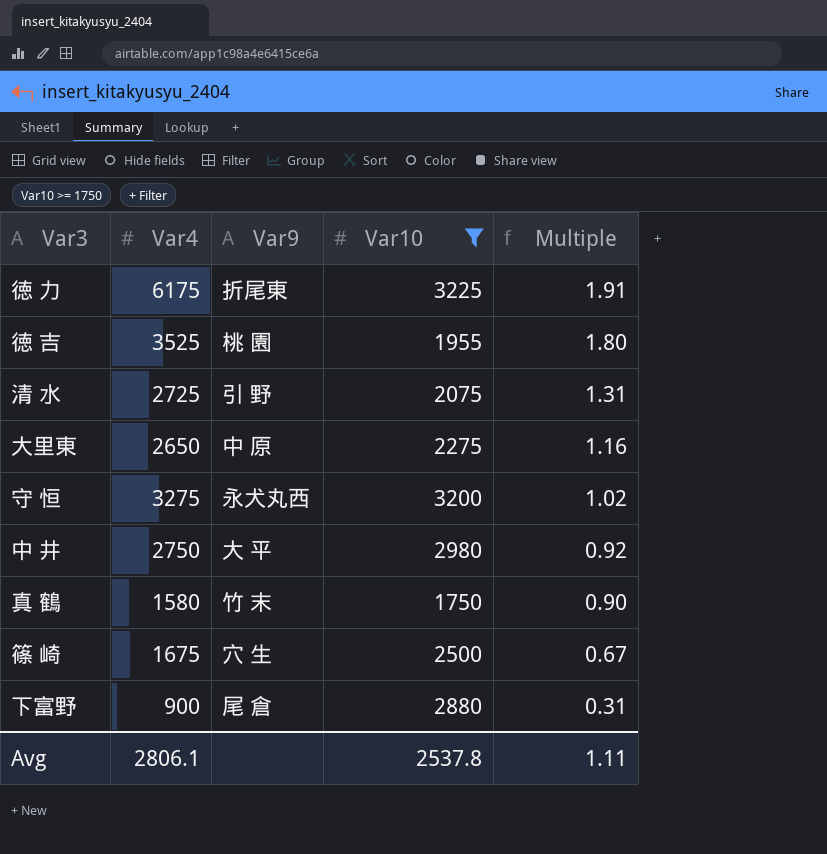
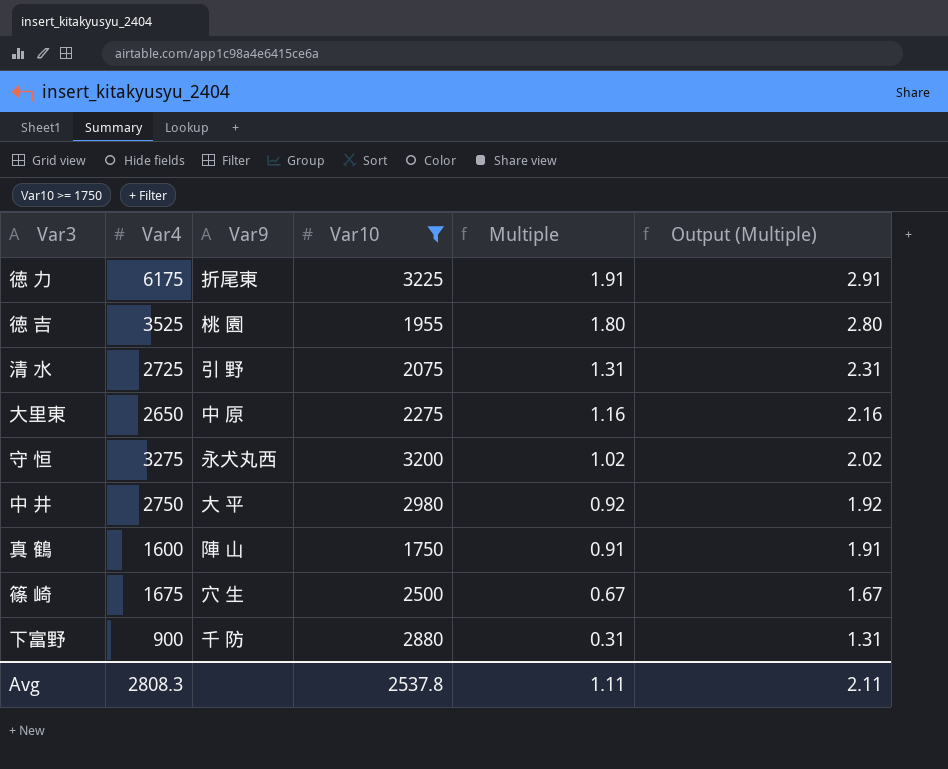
column Output (Multiple) | formula: none -> [Multiple] + 1
真 鶴 | Var4: 1580 -> 1600
真 鶴 | Var9: 竹 末 -> 陣 山
真 鶴 | Multiple: 0.90 -> 0.91
下富野 | Var9: 尾 倉 -> 千 防
Avg | Var4: 2806.1 -> 2808.3

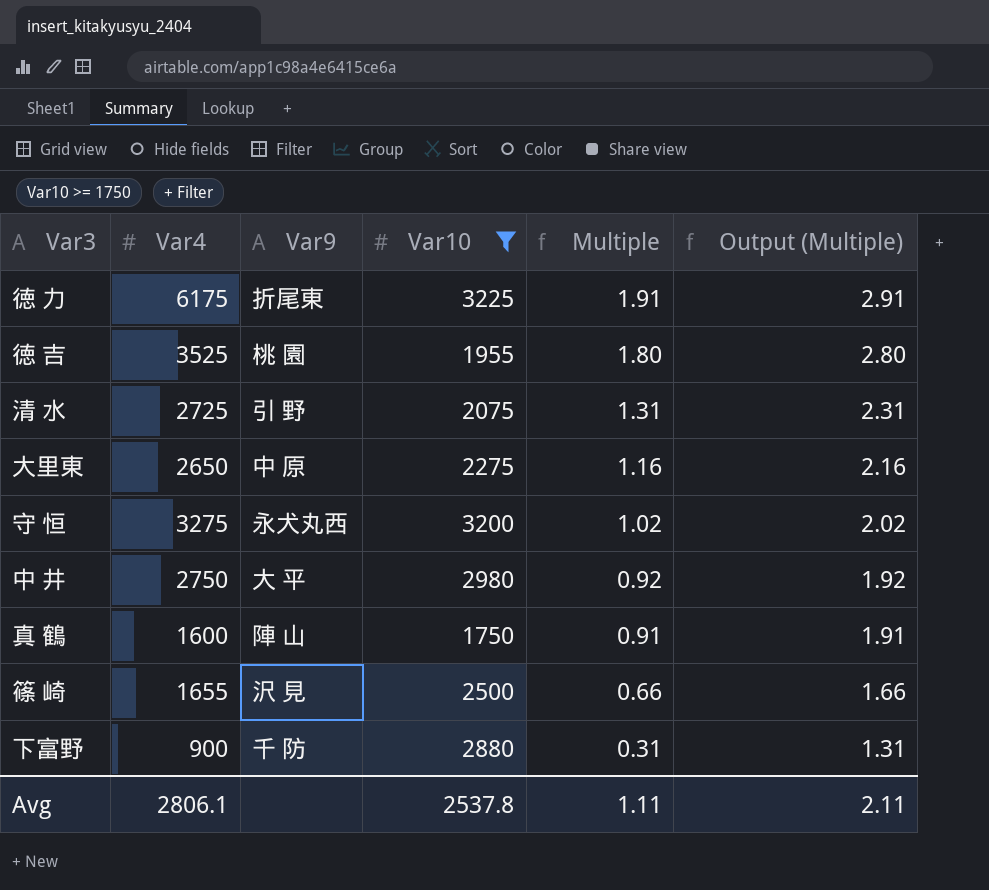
篠 崎 | Var4: 1675 -> 1655
篠 崎 | Var9: 穴 生 -> 沢 見
篠 崎 | Multiple: 0.67 -> 0.66
篠 崎 | Output (Multiple): 1.67 -> 1.66
Avg | Var4: 2808.3 -> 2806.1

